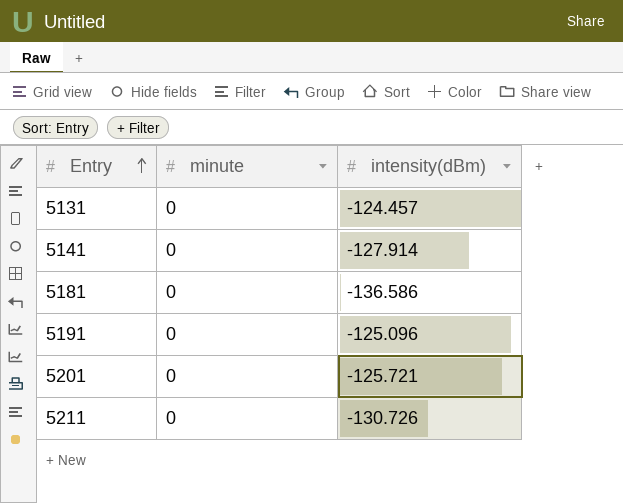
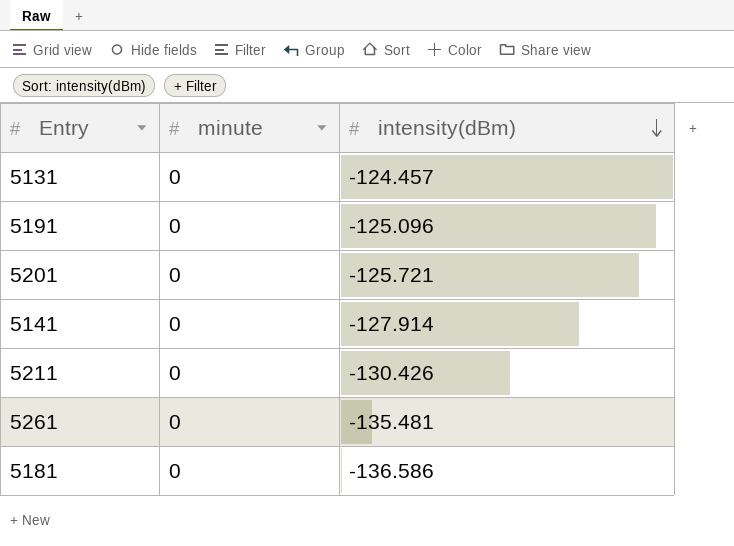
row order: Entry ascending -> intensity(dBm) descending
5211 | intensity(dBm): -130.726 -> -130.426
row 5261: none -> 0 | -135.481

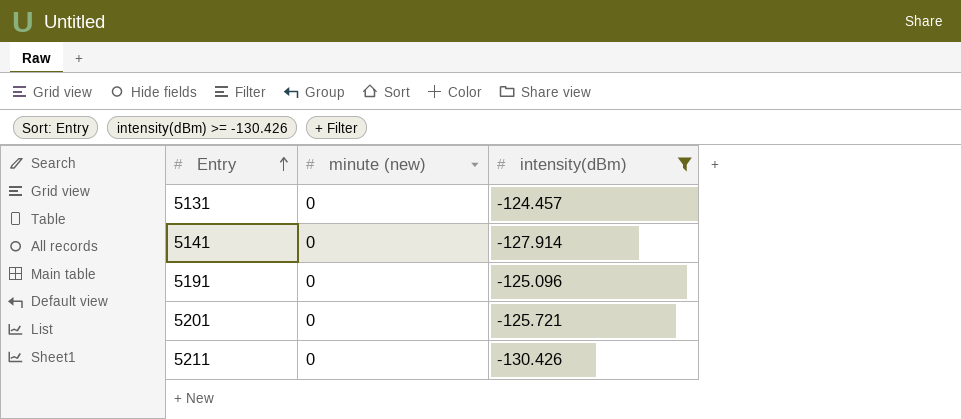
filter: none -> intensity(dBm) >= -130.426
row order: intensity(dBm) descending -> Entry ascending
column name: minute -> minute (new)

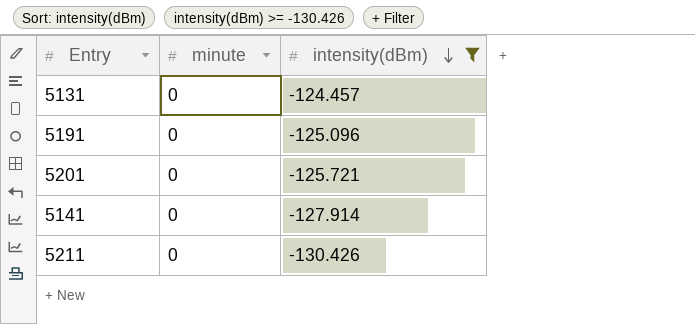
row order: Entry ascending -> intensity(dBm) descending
column name: minute (new) -> minute

